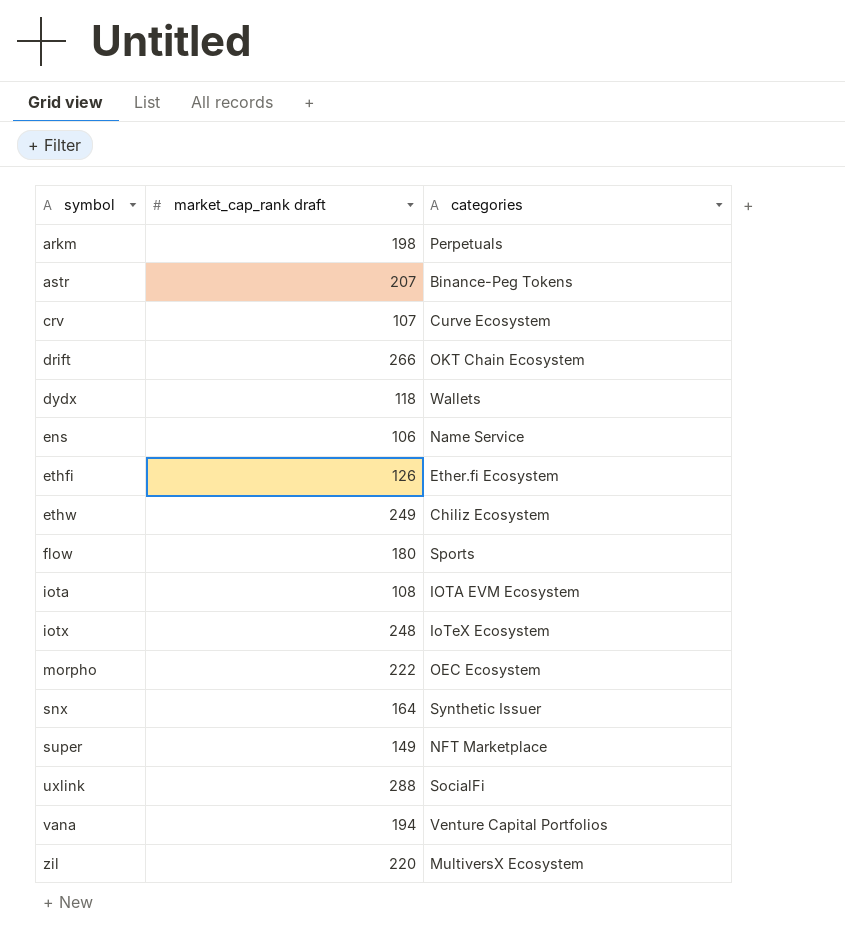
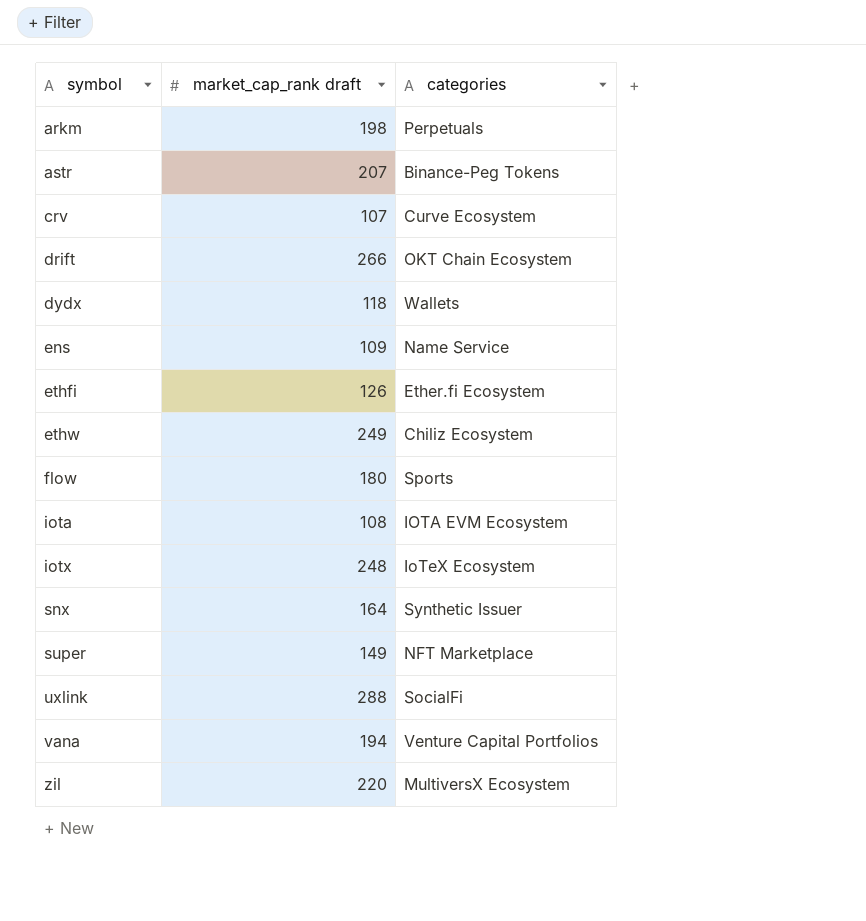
row morpho: 222 | OEC Ecosystem -> none
ens | market_cap_rank draft: 106 -> 109

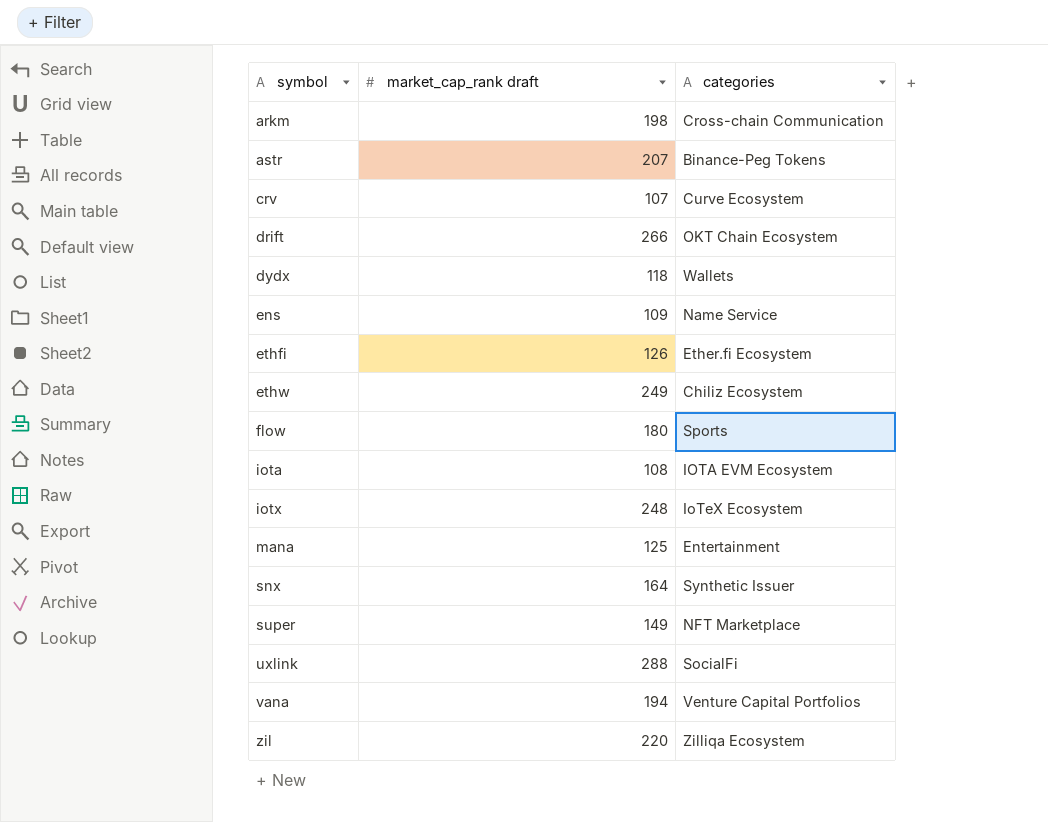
arkm | categories: Perpetuals -> Cross-chain Communication
row mana: none -> 125 | Entertainment
zil | categories: MultiversX Ecosystem -> Zilliqa Ecosystem

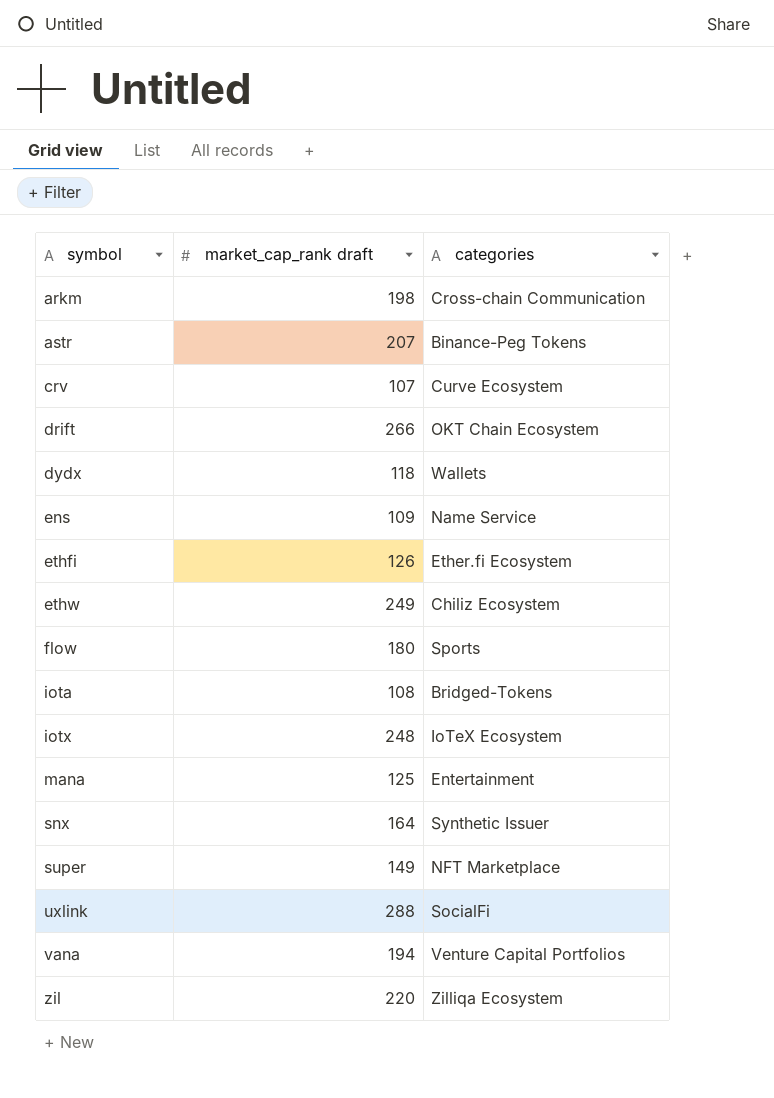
iota | categories: IOTA EVM Ecosystem -> Bridged-Tokens

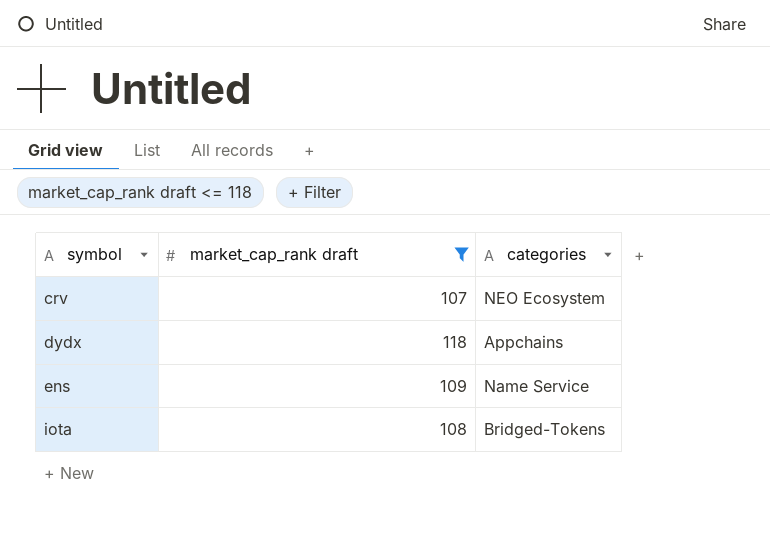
filter: none -> market_cap_rank draft <= 118
crv | categories: Curve Ecosystem -> NEO Ecosystem
dydx | categories: Wallets -> Appchains

